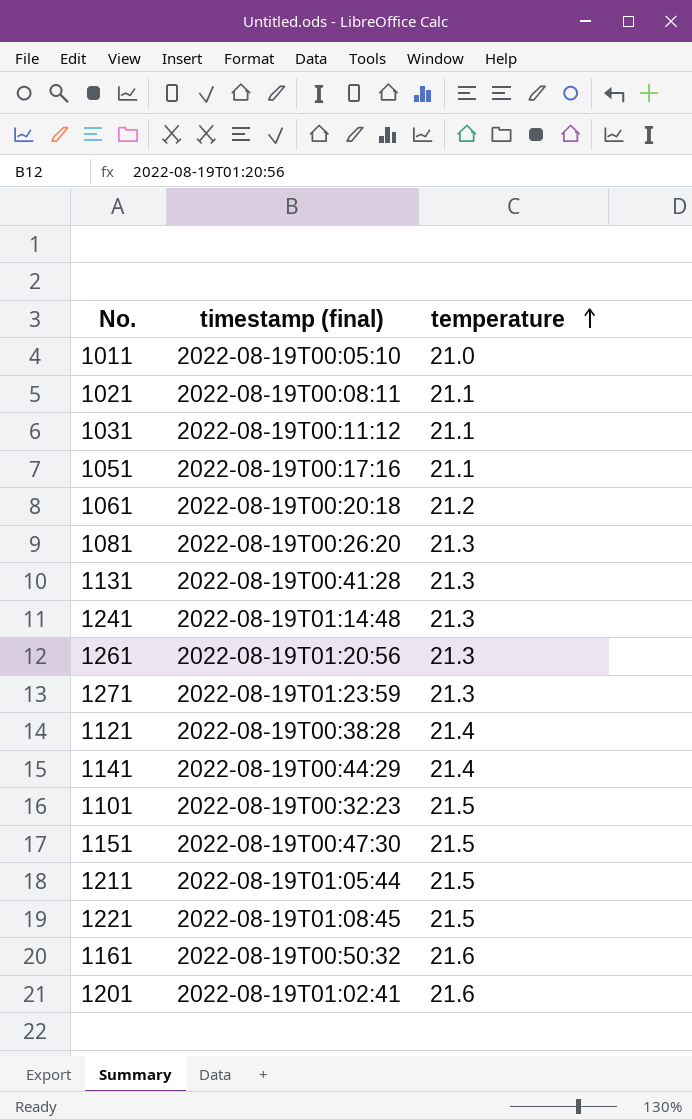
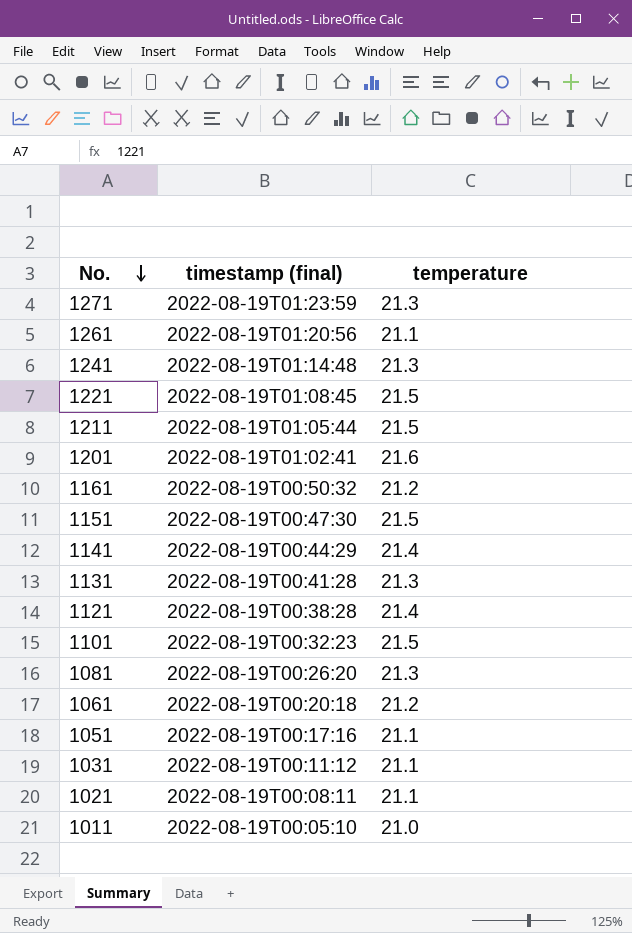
row order: temperature ascending -> No. descending
1261 | temperature: 21.3 -> 21.1
1161 | temperature: 21.6 -> 21.2

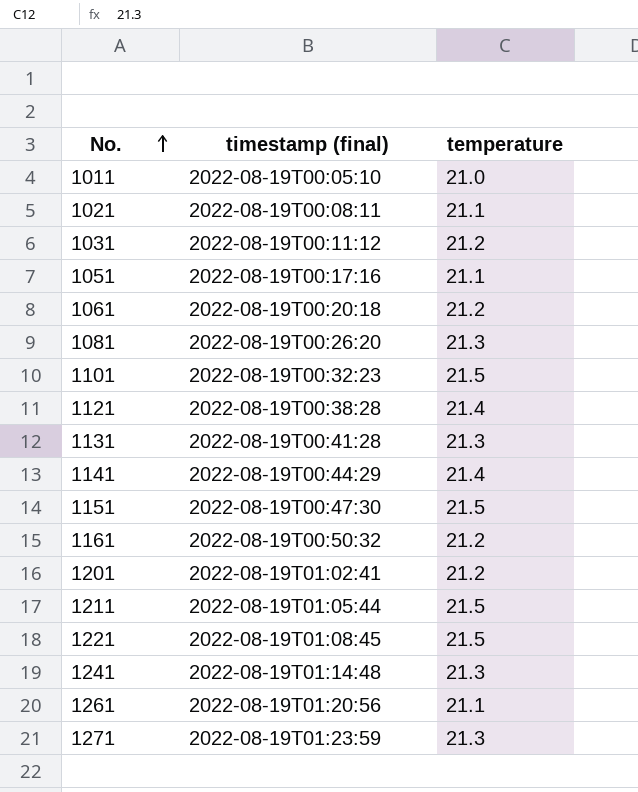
row order: No. descending -> No. ascending
1031 | temperature: 21.1 -> 21.2
1201 | temperature: 21.6 -> 21.2

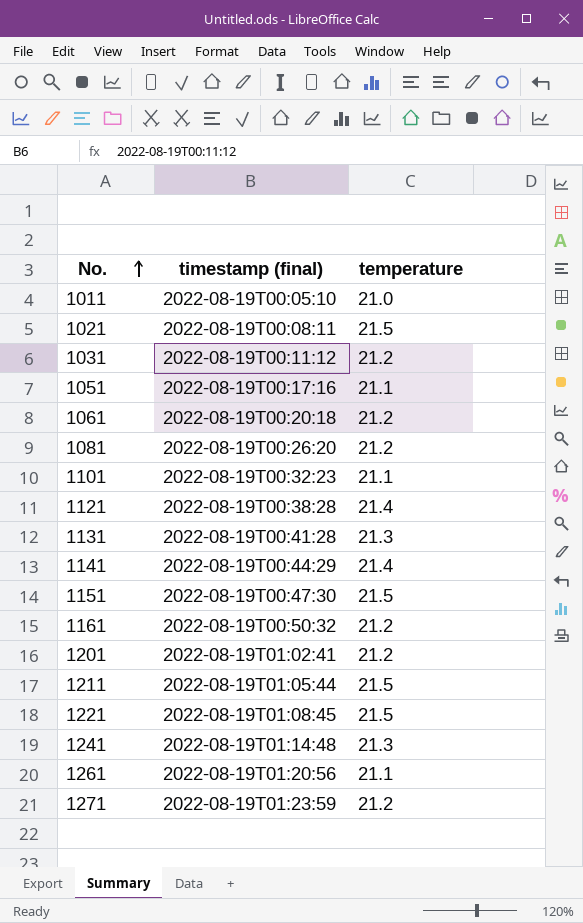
1021 | temperature: 21.1 -> 21.5
1081 | temperature: 21.3 -> 21.2
1101 | temperature: 21.5 -> 21.1
1271 | temperature: 21.3 -> 21.2

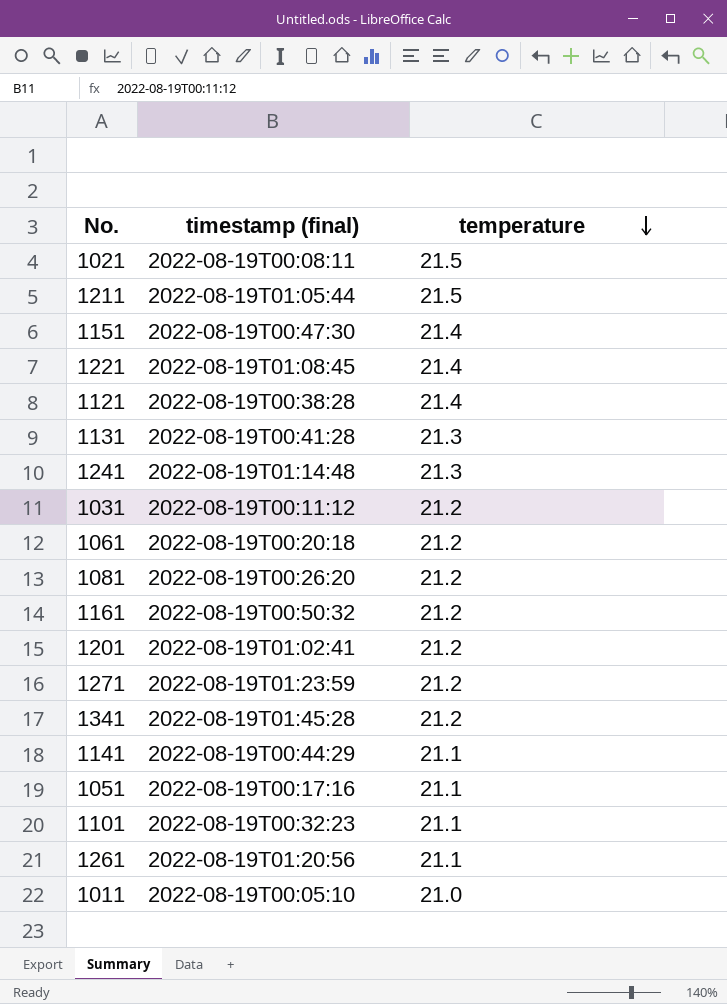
row order: No. ascending -> temperature descending
1151 | temperature: 21.5 -> 21.4
1221 | temperature: 21.5 -> 21.4
row 1341: none -> 2022-08-19T01:45:28 | 21.2
1141 | temperature: 21.4 -> 21.1

